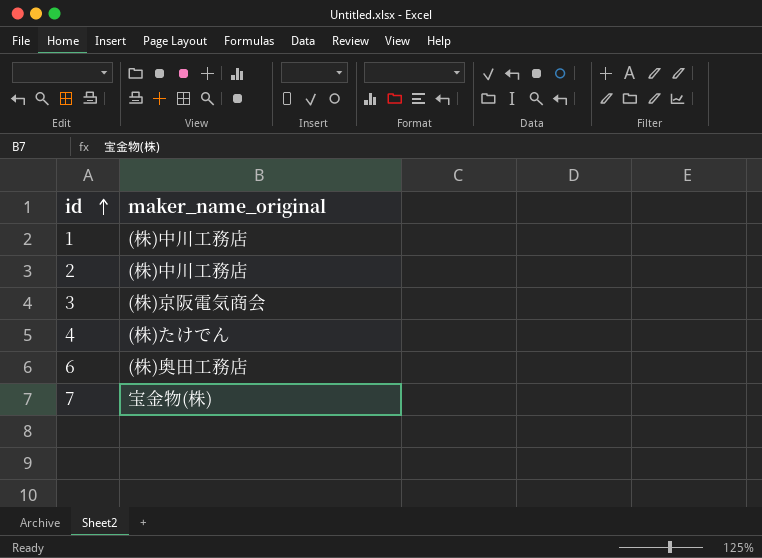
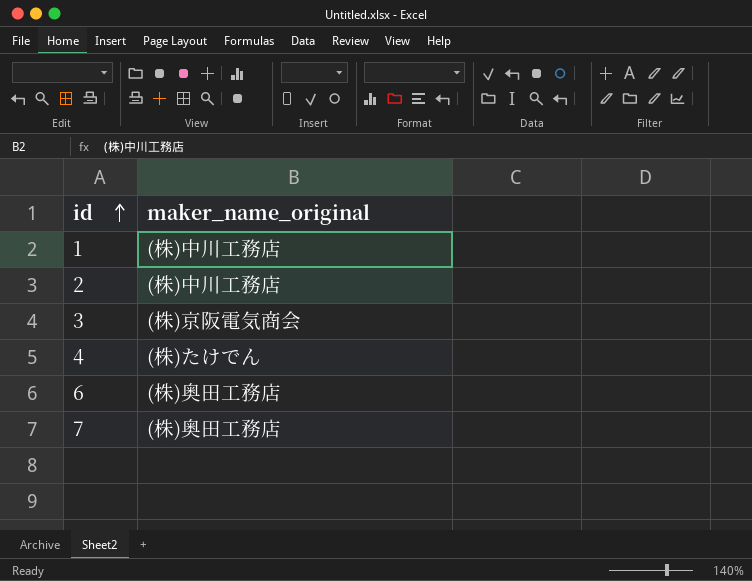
7 | maker_name_original: 宝金物(株) -> (株)奥田工務店

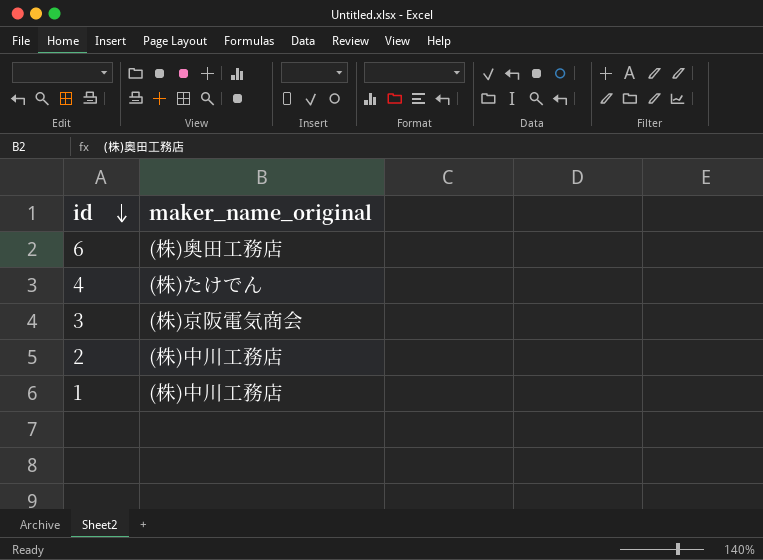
row order: id ascending -> id descending
row 7: (株)奥田工務店 -> none

